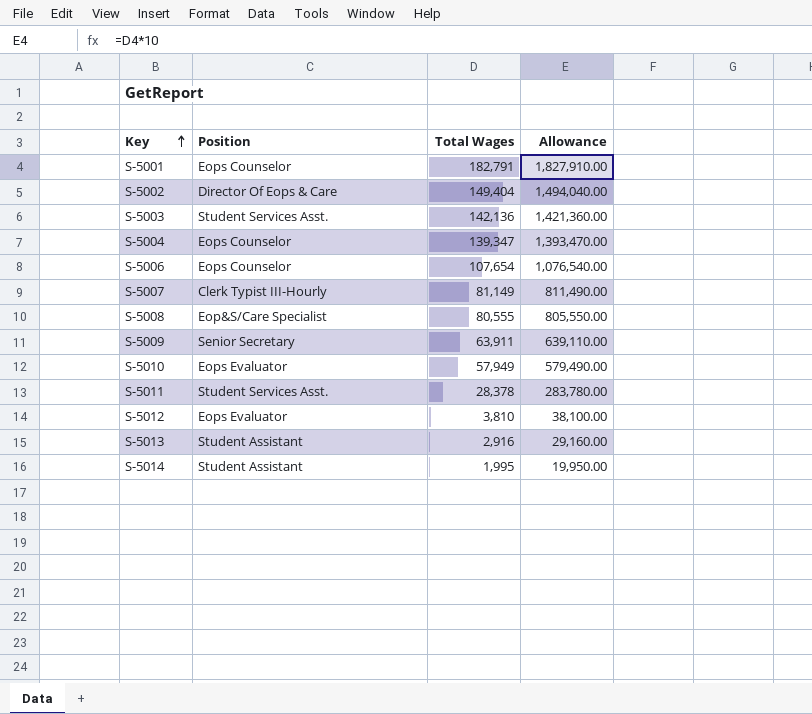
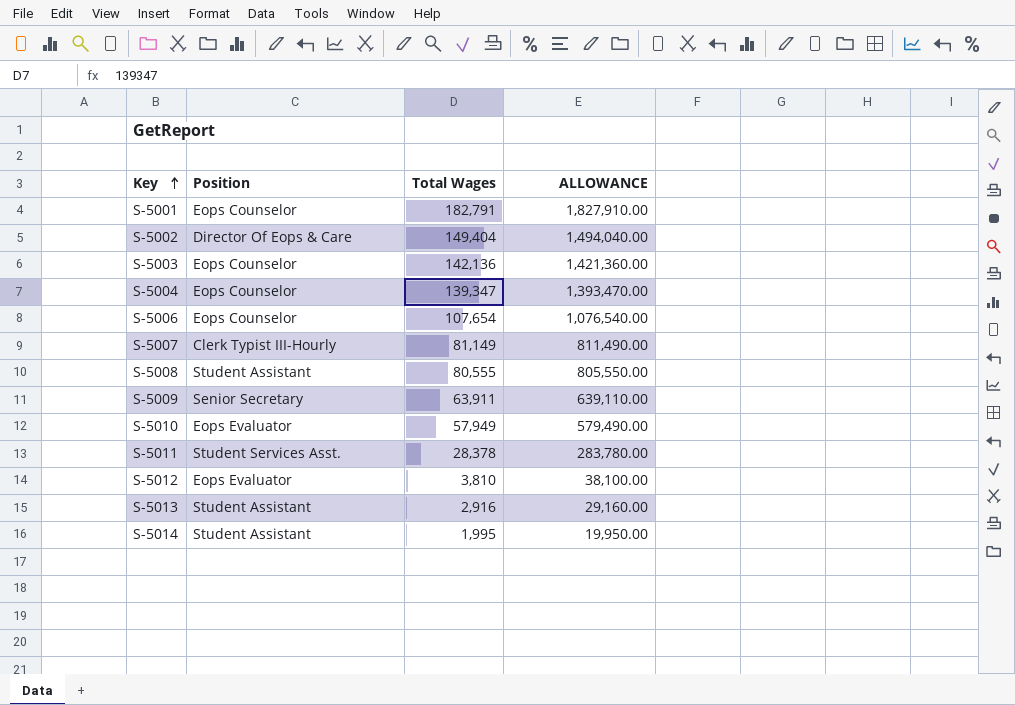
column name: Allowance -> ALLOWANCE
S-5003 | Position: Student Services Asst. -> Eops Counselor
S-5008 | Position: Eop&S/Care Specialist -> Student Assistant

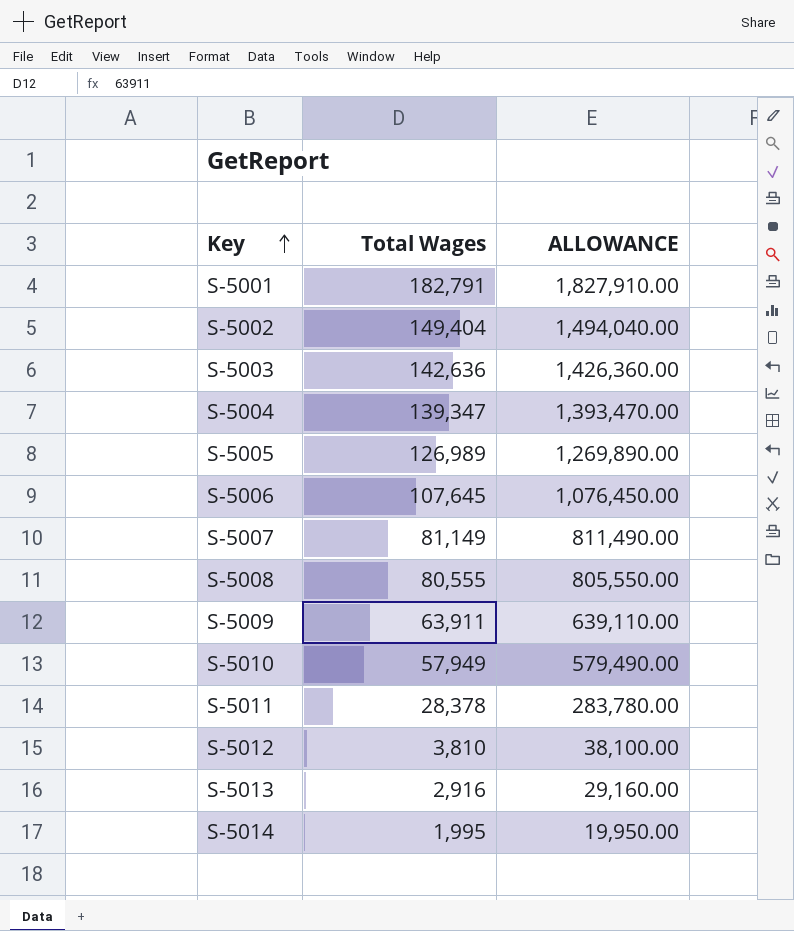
column Position | position: 2 -> none
S-5003 | Total Wages: 142,136 -> 142,636
S-5003 | ALLOWANCE: 1,421,360.00 -> 1,426,360.00
row S-5005: none -> 126,989 | 1,269,890.00
S-5006 | Total Wages: 107,654 -> 107,645
S-5006 | ALLOWANCE: 1,076,540.00 -> 1,076,450.00

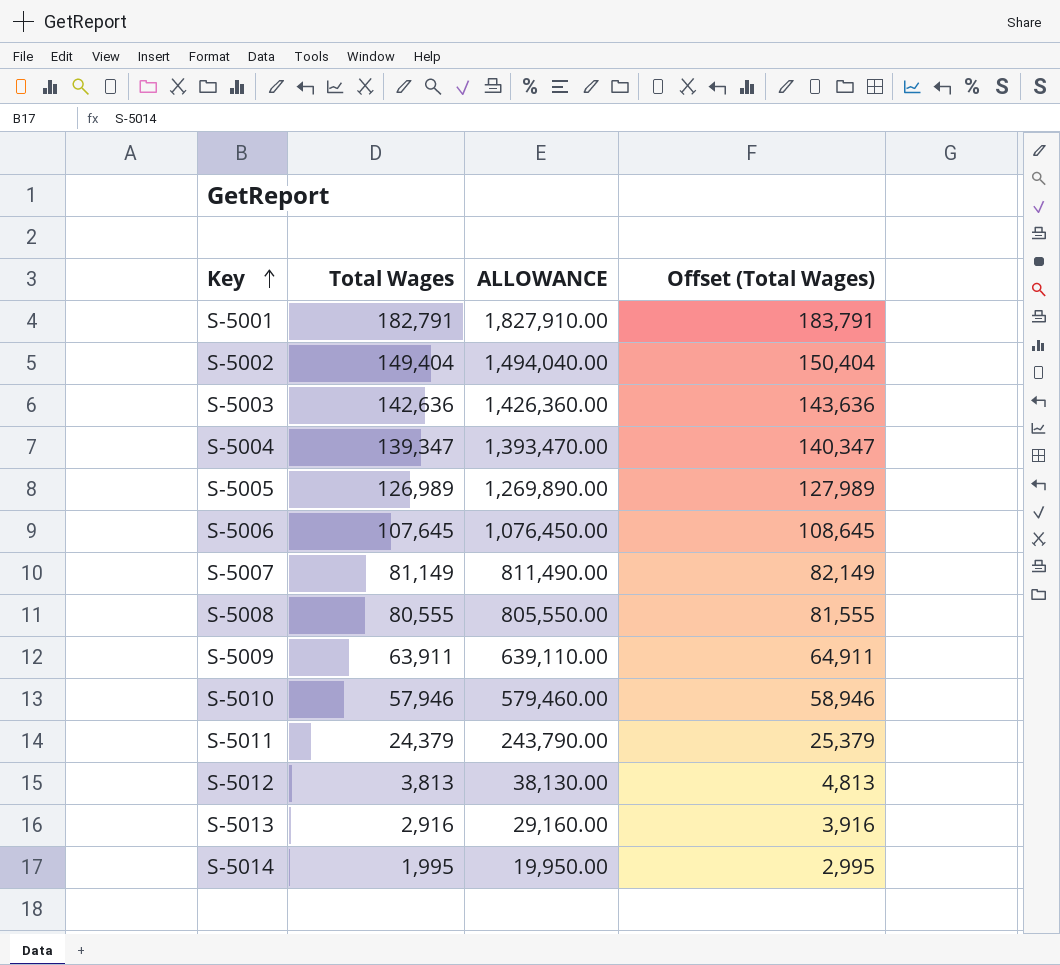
column Offset (Total Wages) | formula: none -> [Total Wages] + 1000
S-5010 | Total Wages: 57,949 -> 57,946
S-5010 | ALLOWANCE: 579,490.00 -> 579,460.00
S-5011 | Total Wages: 28,378 -> 24,379
S-5011 | ALLOWANCE: 283,780.00 -> 243,790.00
S-5012 | Total Wages: 3,810 -> 3,813
S-5012 | ALLOWANCE: 38,100.00 -> 38,130.00

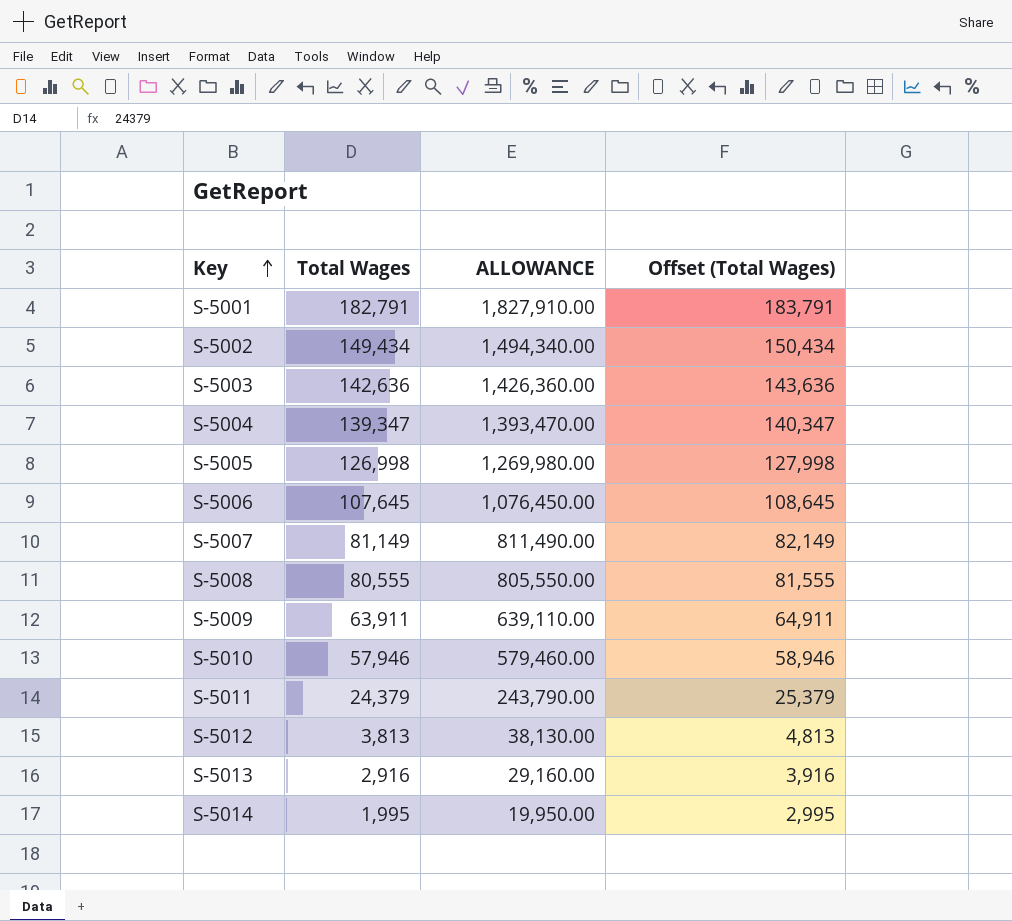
S-5002 | Total Wages: 149,404 -> 149,434
S-5002 | ALLOWANCE: 1,494,040.00 -> 1,494,340.00
S-5002 | Offset (Total Wages): 150,404 -> 150,434
S-5005 | Total Wages: 126,989 -> 126,998
S-5005 | ALLOWANCE: 1,269,890.00 -> 1,269,980.00
S-5005 | Offset (Total Wages): 127,989 -> 127,998

